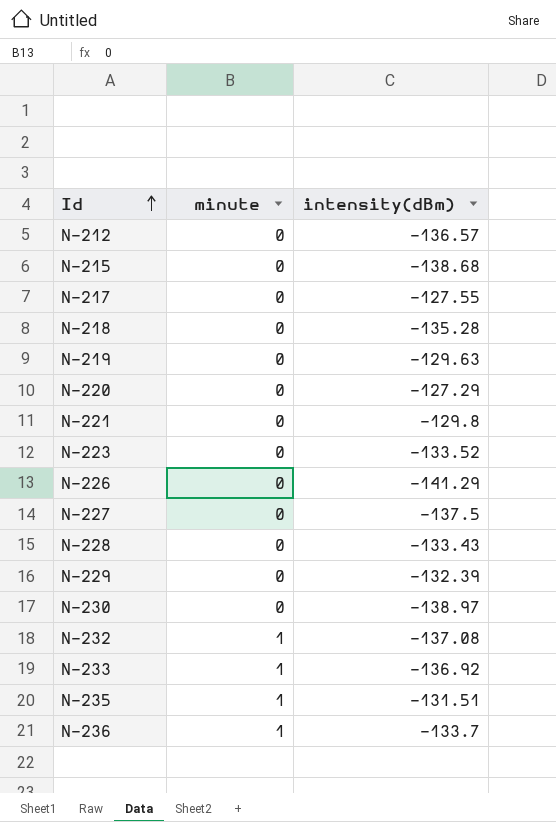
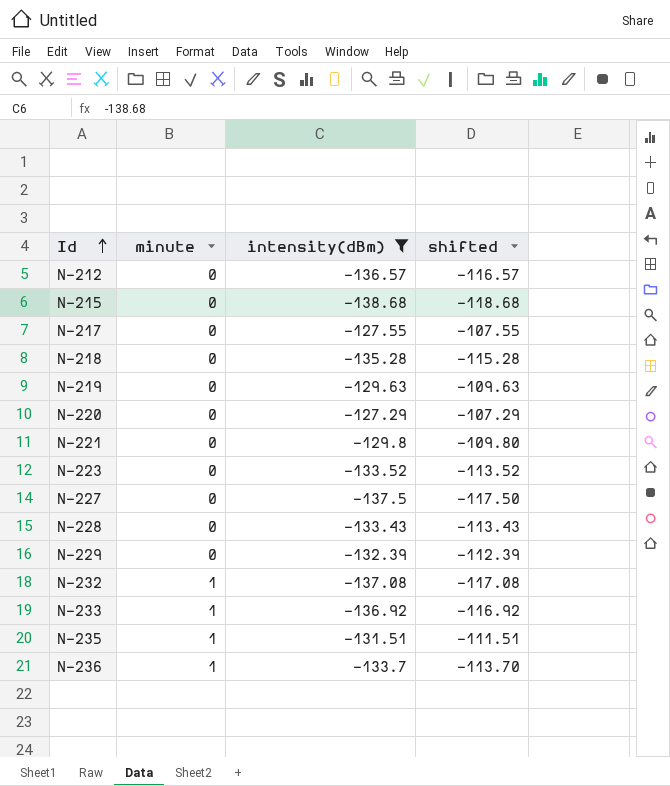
filter: none -> intensity(dBm) >= -138.68
column shifted | formula: none -> [intensity(dBm)] + 20

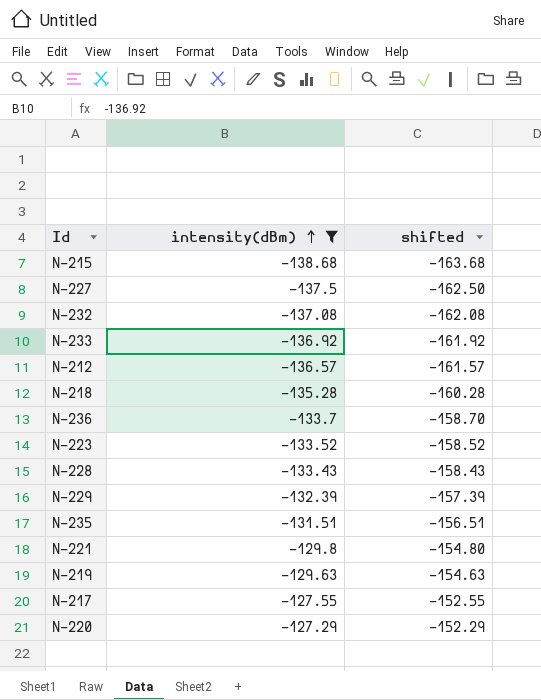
row order: Id ascending -> intensity(dBm) ascending
column minute | position: 2 -> none
column shifted | formula: [intensity(dBm)] + 20 -> [intensity(dBm)] - 25

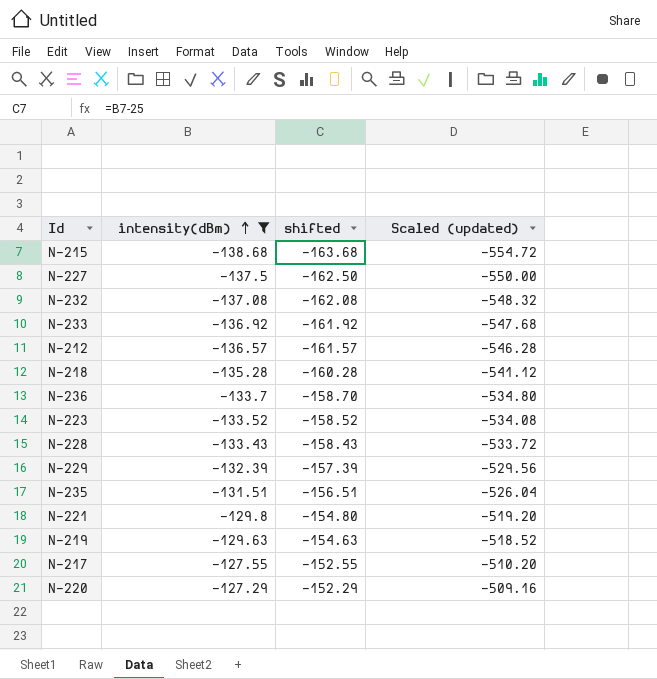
column Scaled (updated) | formula: none -> [intensity(dBm)] * 4

